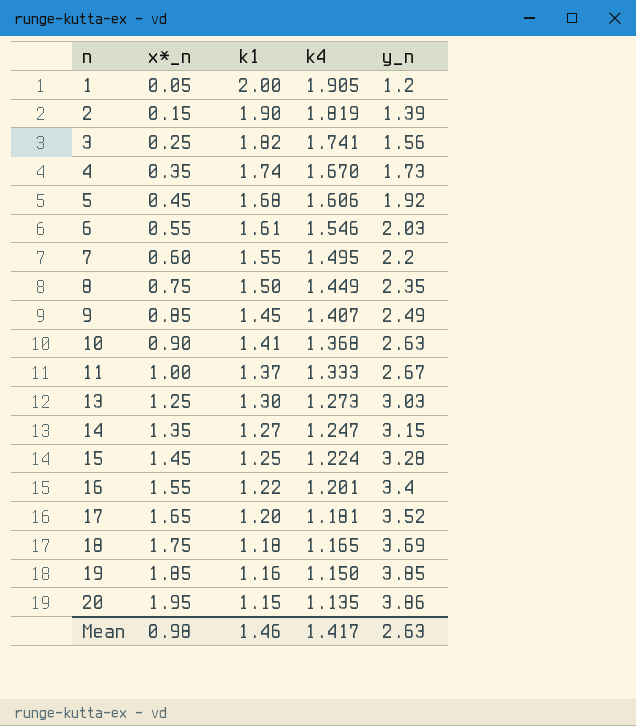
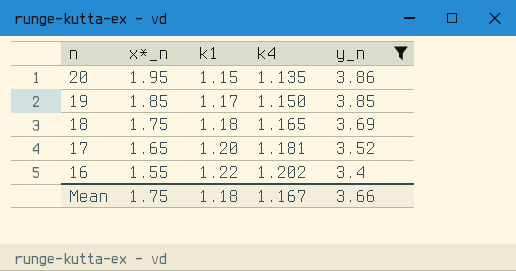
filter: none -> y_n >= 3.4
row order: n ascending -> n descending
19 | k1: 1.16 -> 1.17
16 | k4: 1.201 -> 1.202
Mean | x*_n: 0.98 -> 1.75
Mean | k1: 1.46 -> 1.18
Mean | k4: 1.417 -> 1.167
Mean | y_n: 2.63 -> 3.66

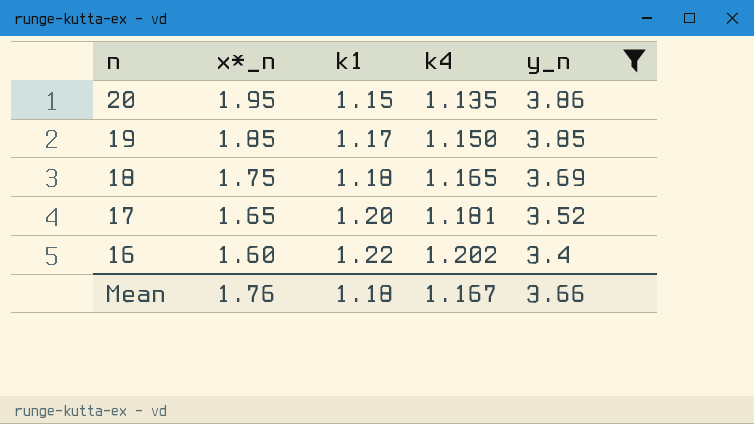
16 | x*_n: 1.55 -> 1.60
Mean | x*_n: 1.75 -> 1.76

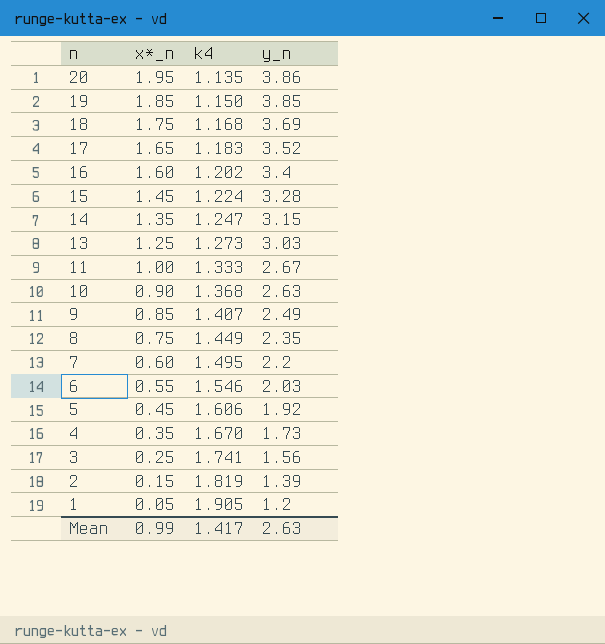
filter: y_n >= 3.4 -> none
column k1 | position: 3 -> none
18 | k4: 1.165 -> 1.168
17 | k4: 1.181 -> 1.183
Mean | x*_n: 1.76 -> 0.99
Mean | k4: 1.167 -> 1.417
Mean | y_n: 3.66 -> 2.63

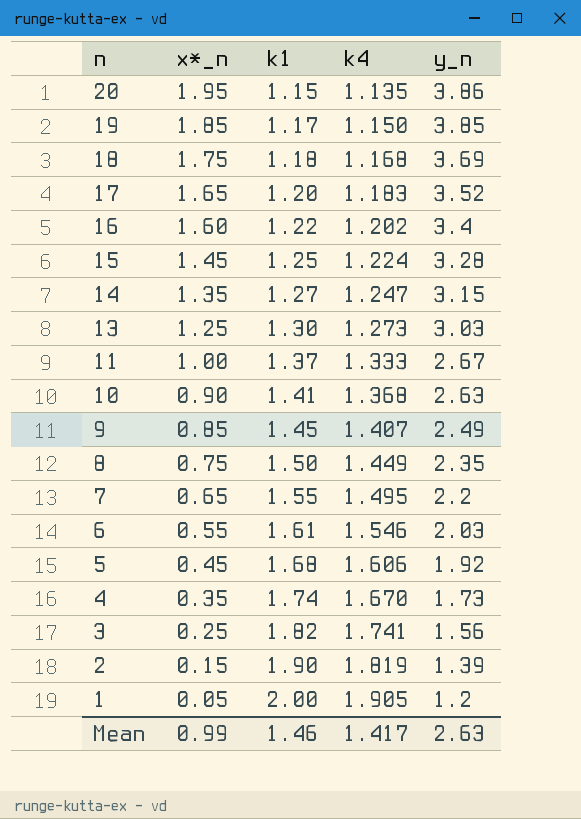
column k1 | position: none -> 3
7 | x*_n: 0.60 -> 0.65

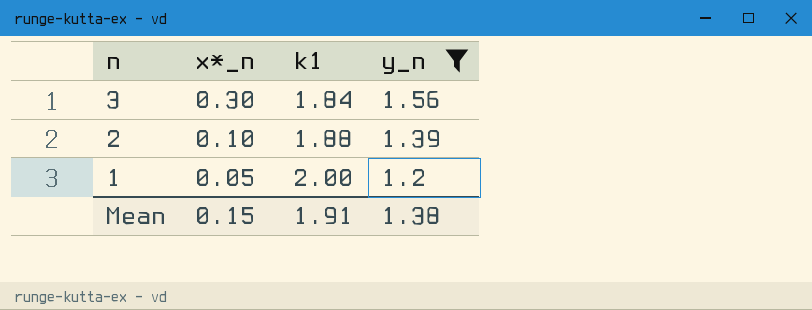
filter: none -> y_n <= 1.56
column k4 | position: 4 -> none
3 | x*_n: 0.25 -> 0.30
3 | k1: 1.82 -> 1.84
2 | x*_n: 0.15 -> 0.10
2 | k1: 1.90 -> 1.88
Mean | x*_n: 0.99 -> 0.15
Mean | k1: 1.46 -> 1.91
Mean | y_n: 2.63 -> 1.38

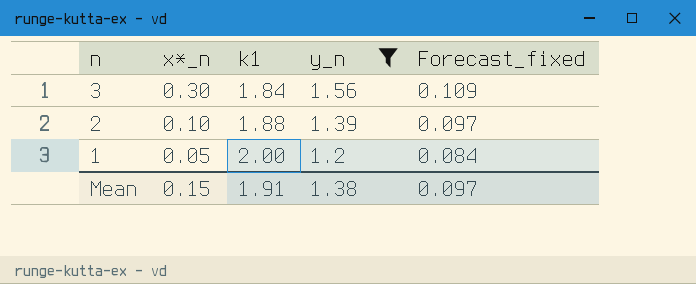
column Forecast_fixed | formula: none -> [y_n] * 0.07

